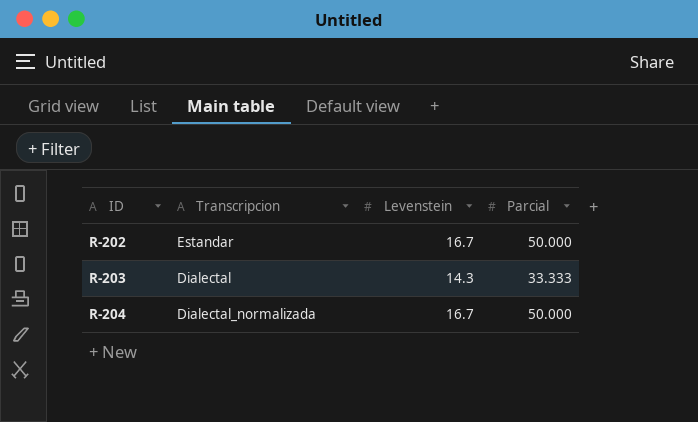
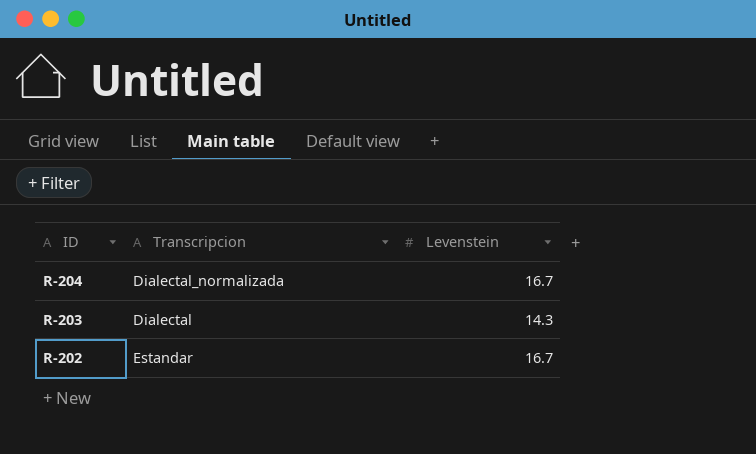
row order: ID ascending -> ID descending
column Parcial | position: 4 -> none

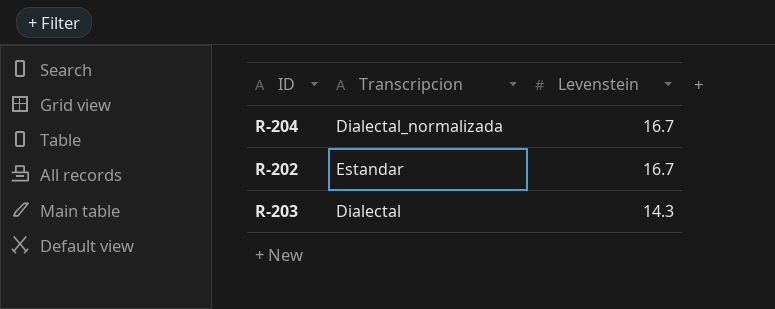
row order: ID descending -> Levenstein descending

